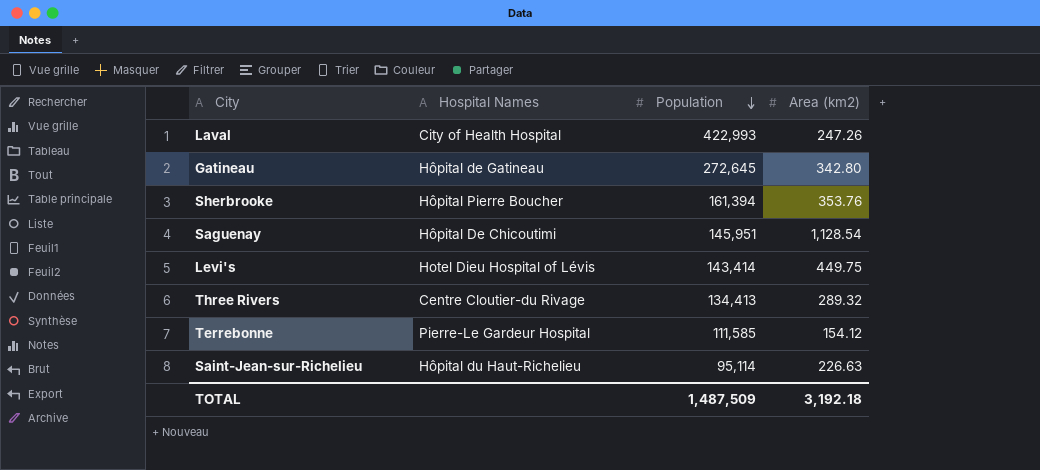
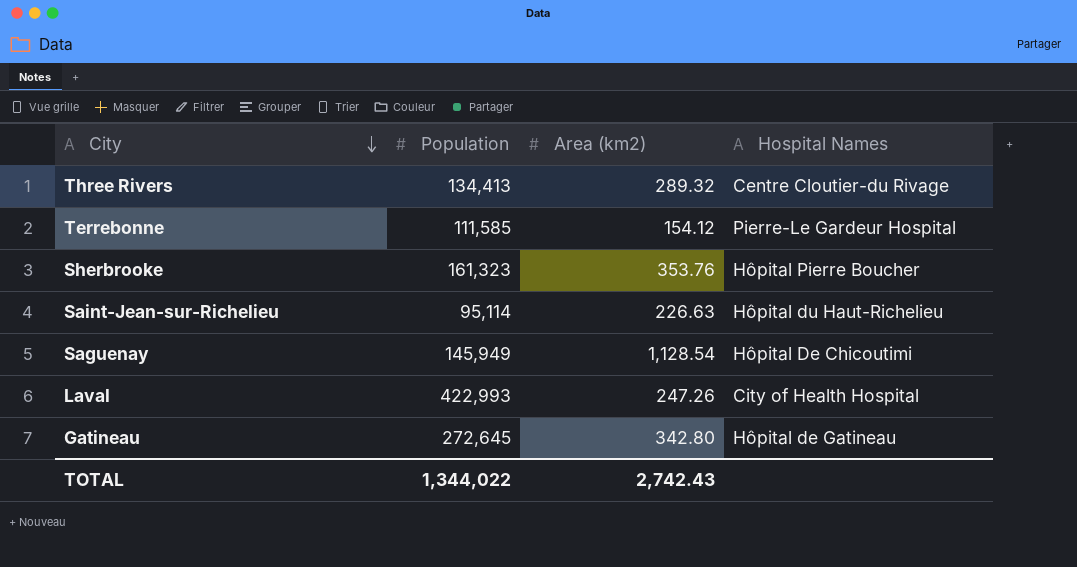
row order: Population descending -> City descending
column Hospital Names | position: 2 -> 4
row Levi's: Hotel Dieu Hospital of Lévis | 143,414 | 449.75 -> none
Sherbrooke | Population: 161,394 -> 161,323
Saguenay | Population: 145,951 -> 145,949
TOTAL | Population: 1,487,509 -> 1,344,022
TOTAL | Area (km2): 3,192.18 -> 2,742.43

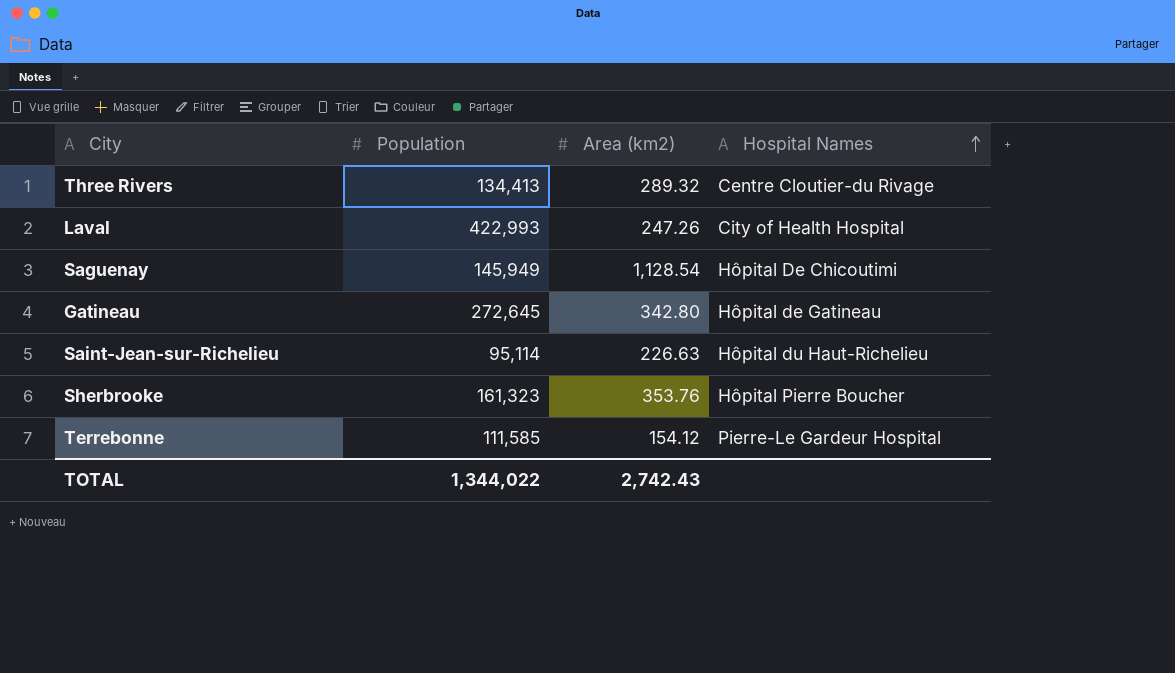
row order: City descending -> Hospital Names ascending

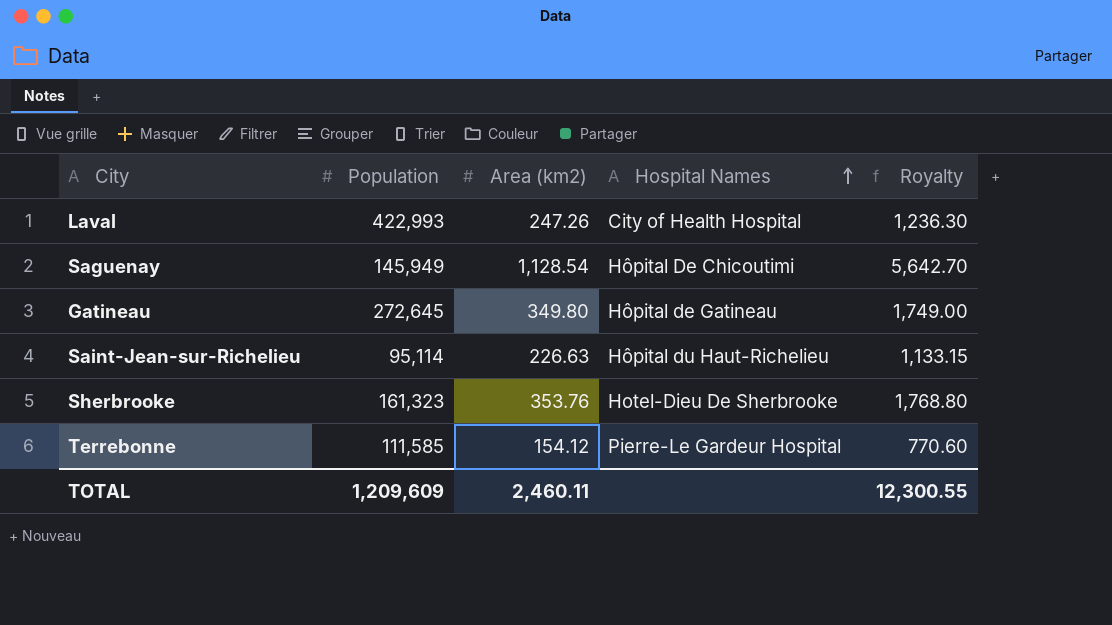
column Royalty | formula: none -> [Area (km2)] * 5
row Three Rivers: 134,413 | 289.32 | Centre Cloutier-du Rivage -> none
Gatineau | Area (km2): 342.80 -> 349.80
Sherbrooke | Hospital Names: Hôpital Pierre Boucher -> Hotel-Dieu De Sherbrooke
TOTAL | Population: 1,344,022 -> 1,209,609
TOTAL | Area (km2): 2,742.43 -> 2,460.11

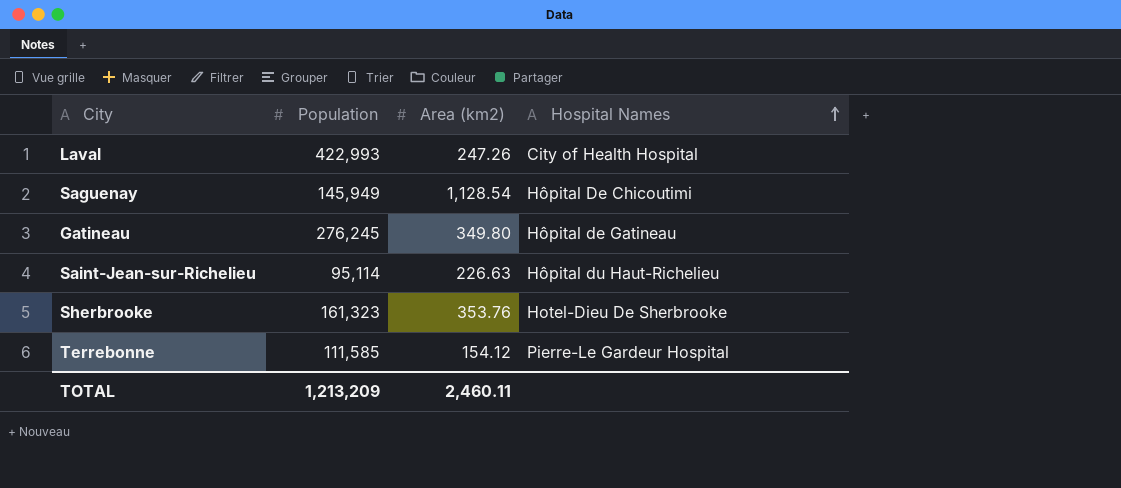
column Royalty | formula: [Area (km2)] * 5 -> none
Gatineau | Population: 272,645 -> 276,245
TOTAL | Population: 1,209,609 -> 1,213,209

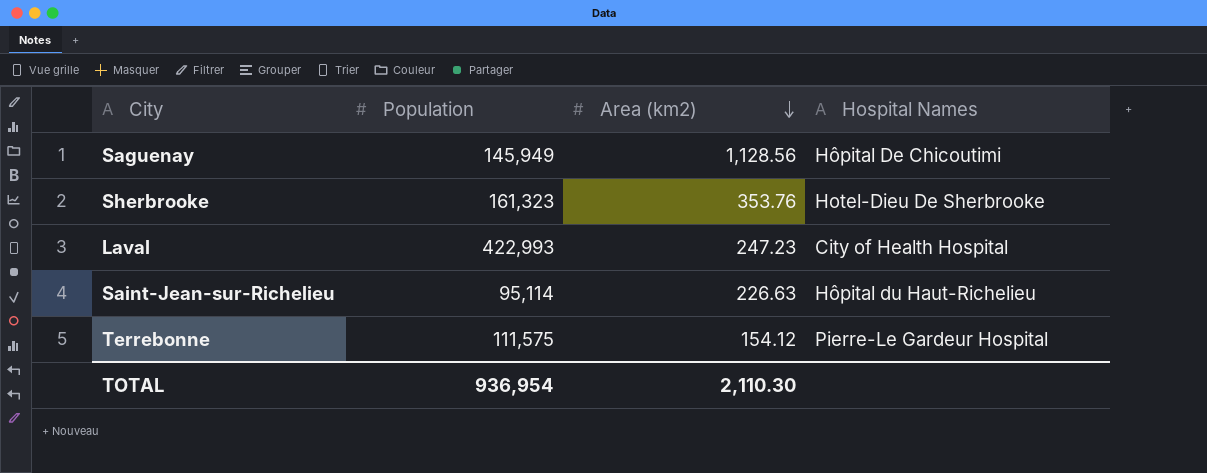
row order: Hospital Names ascending -> Area (km2) descending
row Gatineau: 276,245 | 349.80 | Hôpital de Gatineau -> none
Saguenay | Area (km2): 1,128.54 -> 1,128.56
Laval | Area (km2): 247.26 -> 247.23
Terrebonne | Population: 111,585 -> 111,575
TOTAL | Population: 1,213,209 -> 936,954
TOTAL | Area (km2): 2,460.11 -> 2,110.30

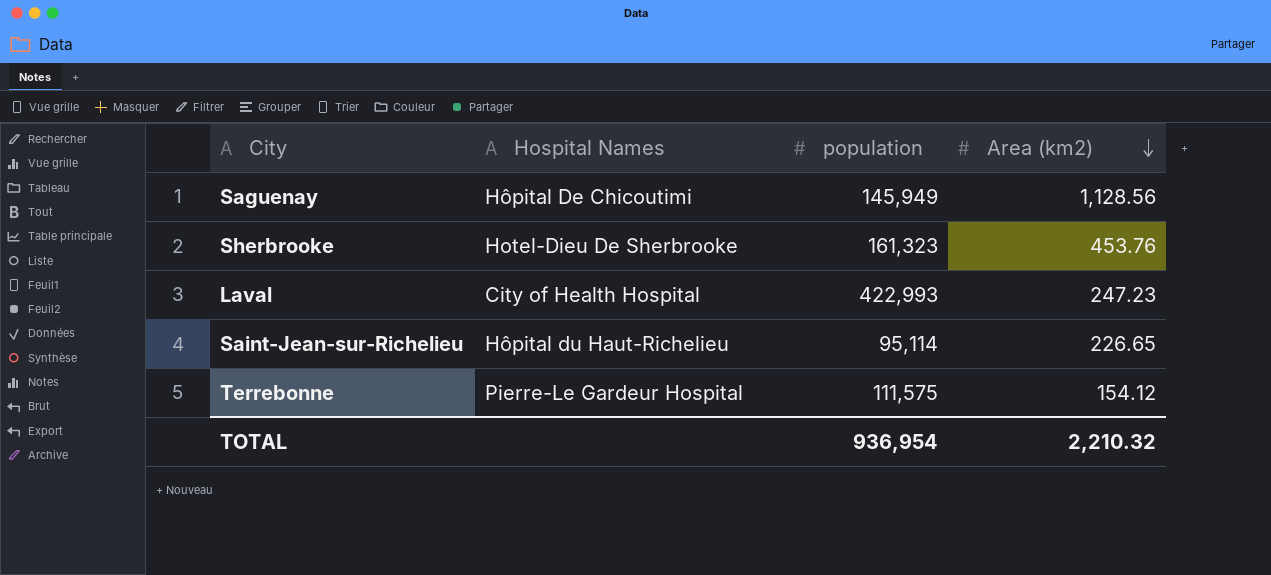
column Hospital Names | position: 4 -> 2
column name: Population -> population
Sherbrooke | Area (km2): 353.76 -> 453.76
Saint-Jean-sur-Richelieu | Area (km2): 226.63 -> 226.65
TOTAL | Area (km2): 2,110.30 -> 2,210.32

